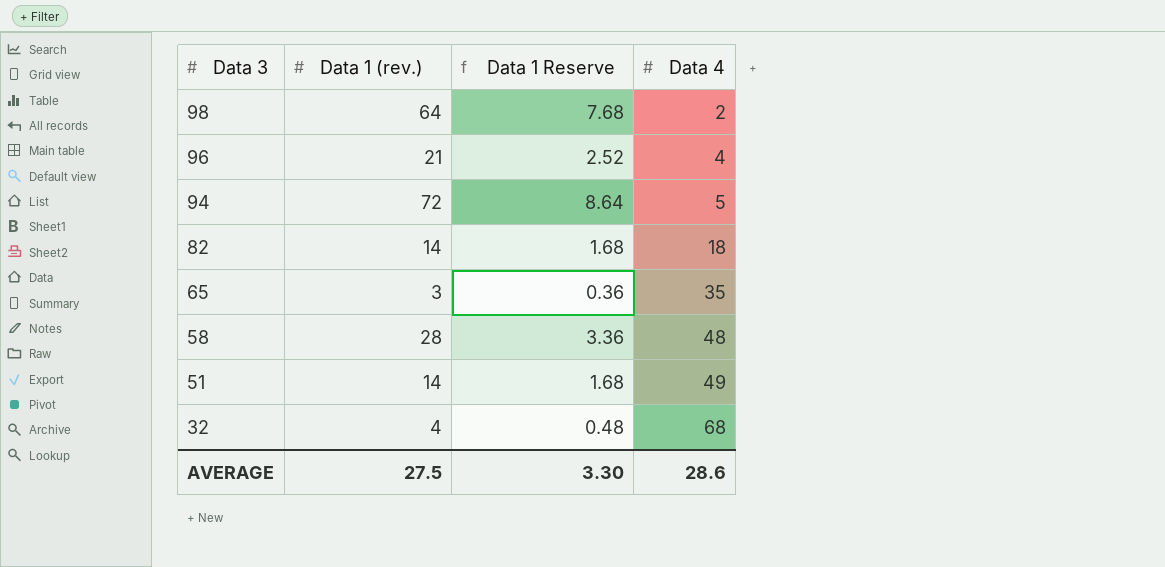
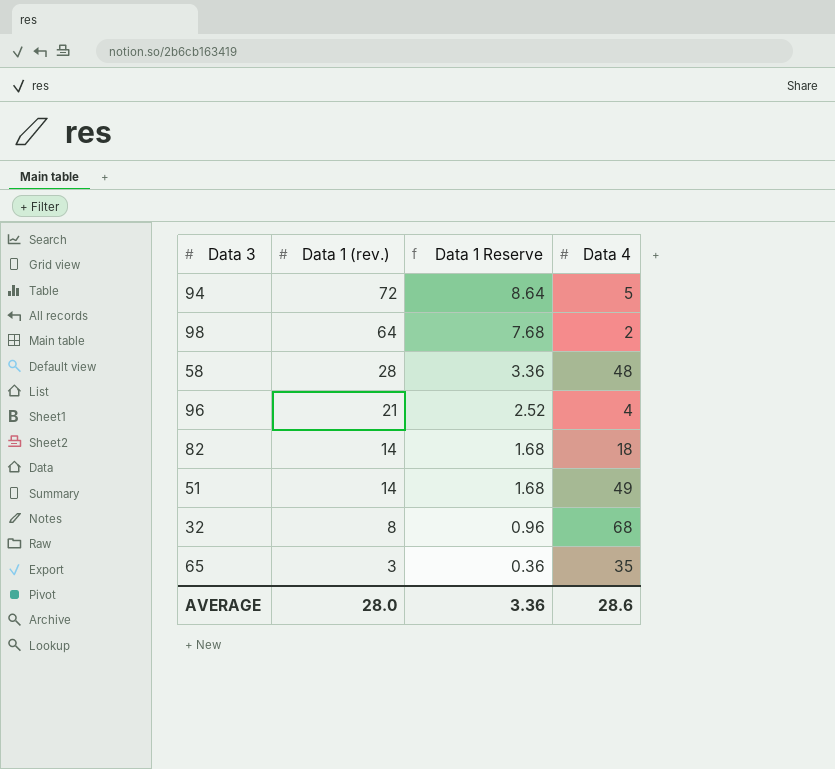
row order: Data 3 descending -> Data 1 (rev.) descending
32 | Data 1 (rev.): 4 -> 8
32 | Data 1 Reserve: 0.48 -> 0.96
AVERAGE | Data 1 (rev.): 27.5 -> 28.0
AVERAGE | Data 1 Reserve: 3.30 -> 3.36

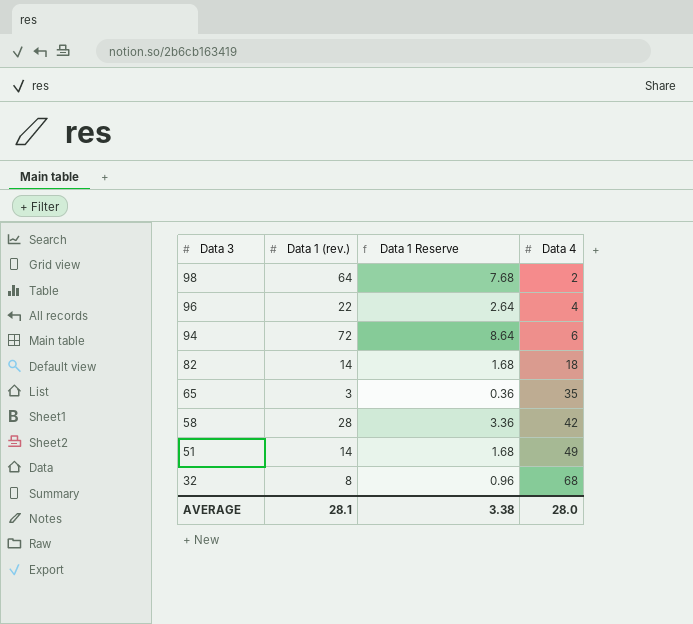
row order: Data 1 (rev.) descending -> Data 3 descending
96 | Data 1 (rev.): 21 -> 22
96 | Data 1 Reserve: 2.52 -> 2.64
94 | Data 4: 5 -> 6
58 | Data 4: 48 -> 42
AVERAGE | Data 1 (rev.): 28.0 -> 28.1
AVERAGE | Data 1 Reserve: 3.36 -> 3.38
AVERAGE | Data 4: 28.6 -> 28.0

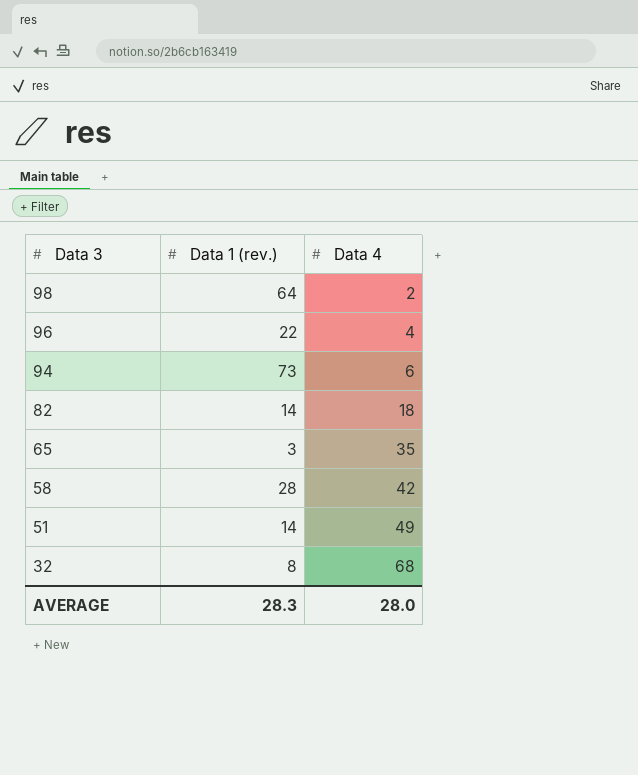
column Data 1 Reserve | formula: [Data 1 (rev.)] * 0.12 -> none
94 | Data 1 (rev.): 72 -> 73
AVERAGE | Data 1 (rev.): 28.1 -> 28.3

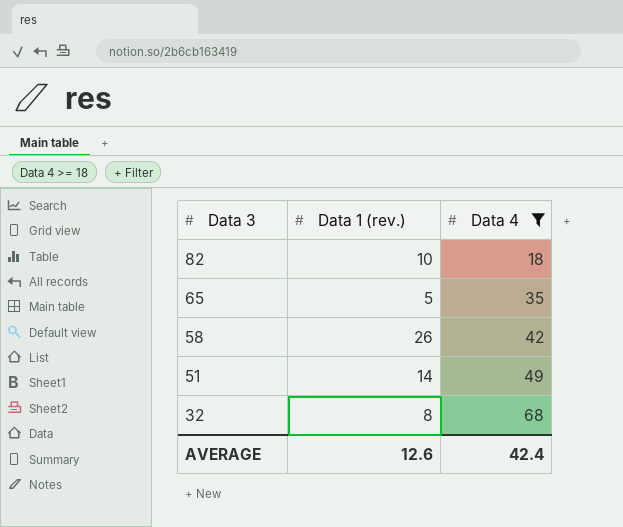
filter: none -> Data 4 >= 18
82 | Data 1 (rev.): 14 -> 10
65 | Data 1 (rev.): 3 -> 5
58 | Data 1 (rev.): 28 -> 26
AVERAGE | Data 1 (rev.): 28.3 -> 12.6
AVERAGE | Data 4: 28.0 -> 42.4

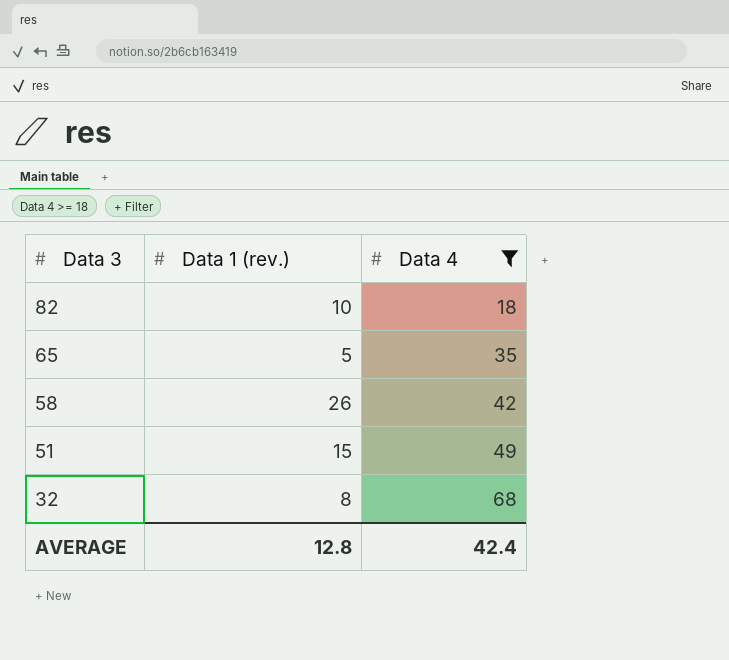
51 | Data 1 (rev.): 14 -> 15
AVERAGE | Data 1 (rev.): 12.6 -> 12.8

